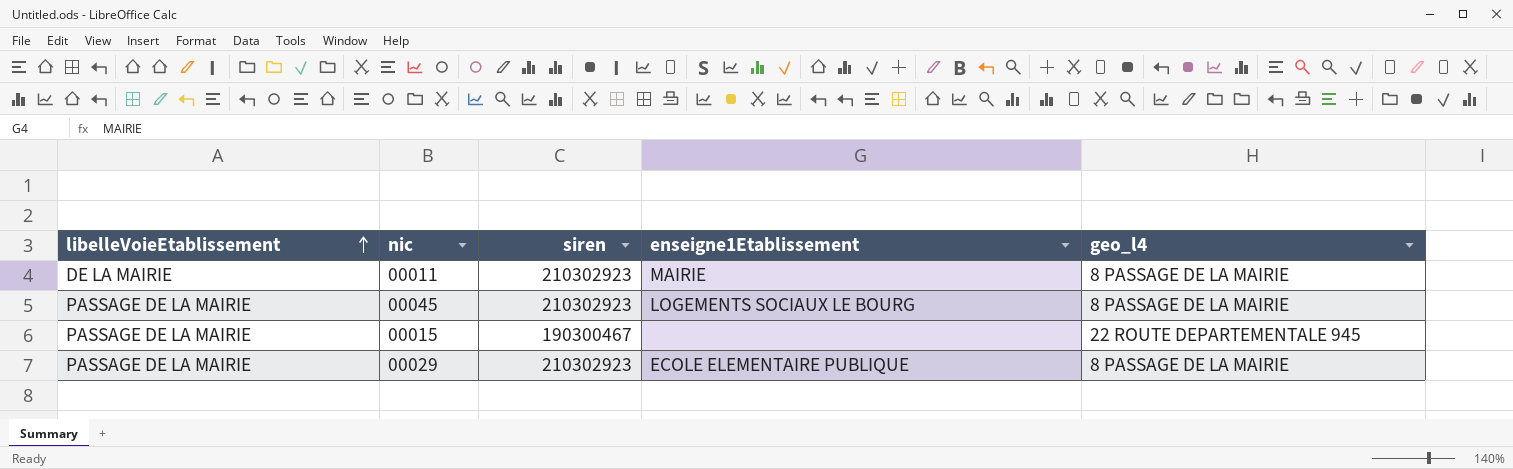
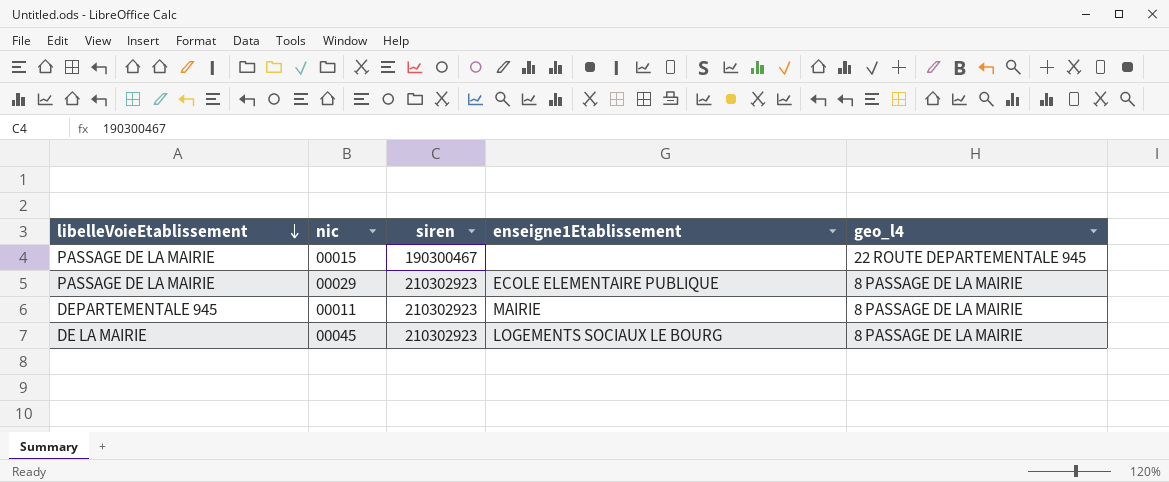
row order: libelleVoieEtablissement ascending -> libelleVoieEtablissement descending
00011 | libelleVoieEtablissement: DE LA MAIRIE -> DEPARTEMENTALE 945
00045 | libelleVoieEtablissement: PASSAGE DE LA MAIRIE -> DE LA MAIRIE

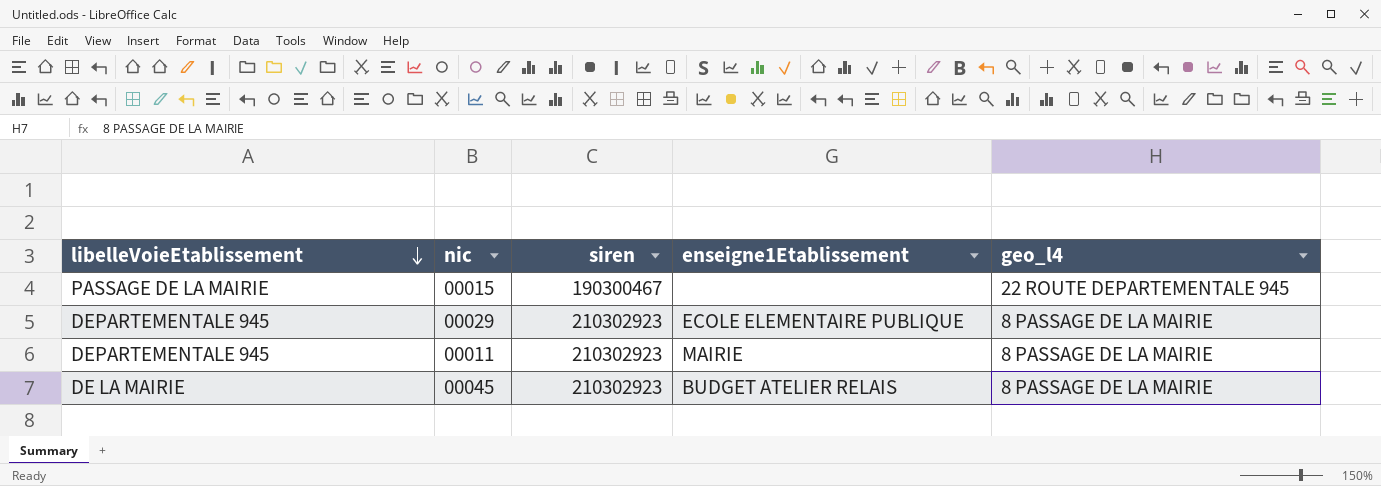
00029 | libelleVoieEtablissement: PASSAGE DE LA MAIRIE -> DEPARTEMENTALE 945
00045 | enseigne1Etablissement: LOGEMENTS SOCIAUX LE BOURG -> BUDGET ATELIER RELAIS

